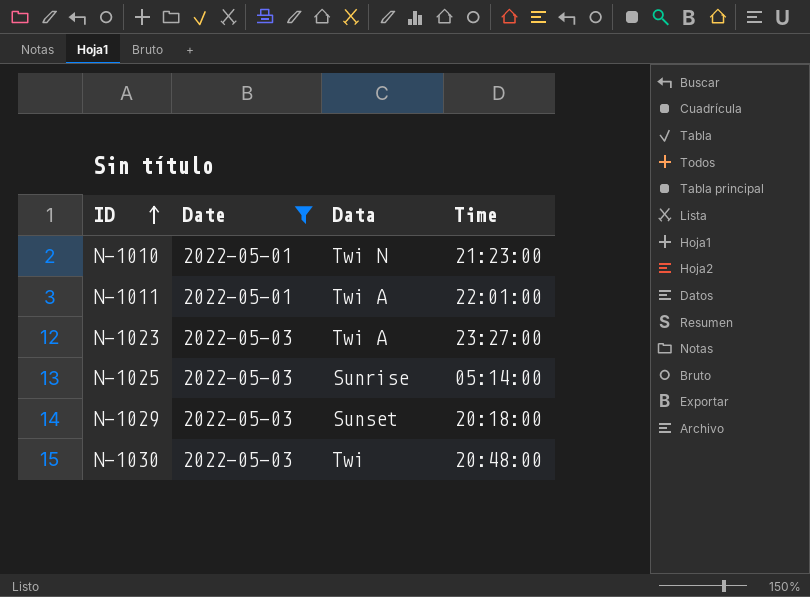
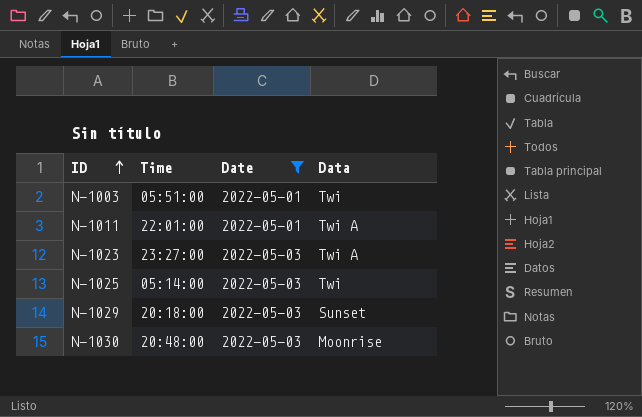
column Time | position: 4 -> 2
row N-1010: 2022-05-01 | Twi N | 21:23:00 -> none
row N-1003: none -> 05:51:00 | 2022-05-01 | Twi
N-1025 | Data: Sunrise -> Twi
N-1030 | Data: Twi -> Moonrise

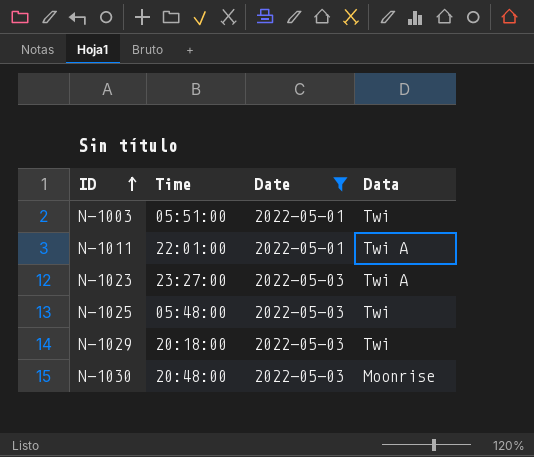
N-1025 | Time: 05:14:00 -> 05:48:00
N-1029 | Data: Sunset -> Twi

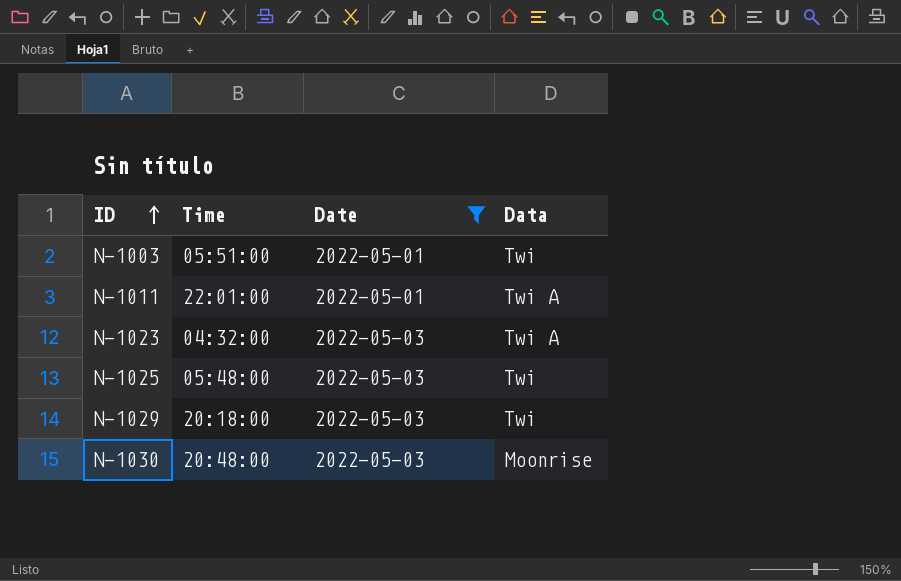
N-1023 | Time: 23:27:00 -> 04:32:00

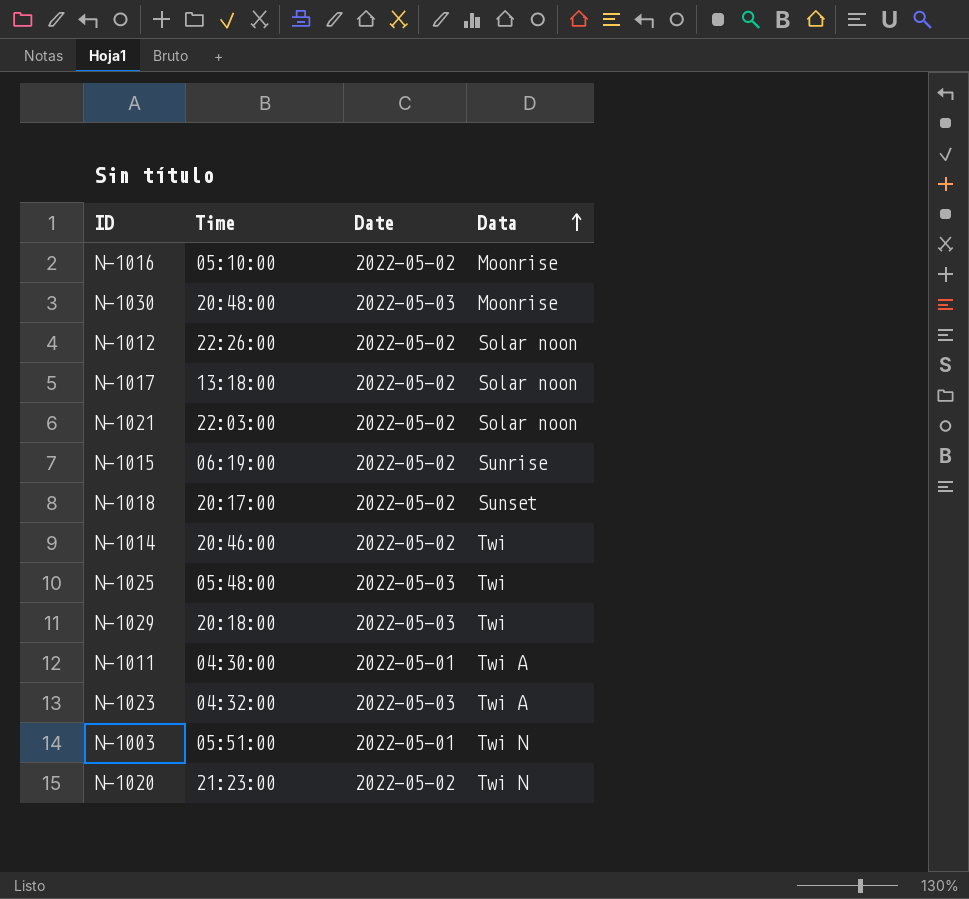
filter: Date != 2022-05-02 -> none
row order: ID ascending -> Data ascending
N-1011 | Time: 22:01:00 -> 04:30:00
N-1003 | Data: Twi -> Twi N

